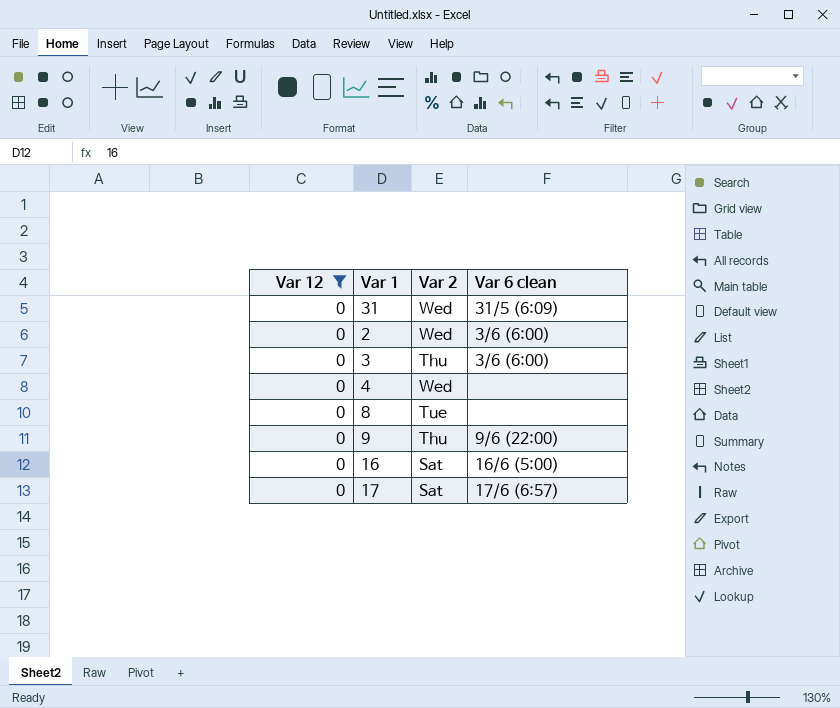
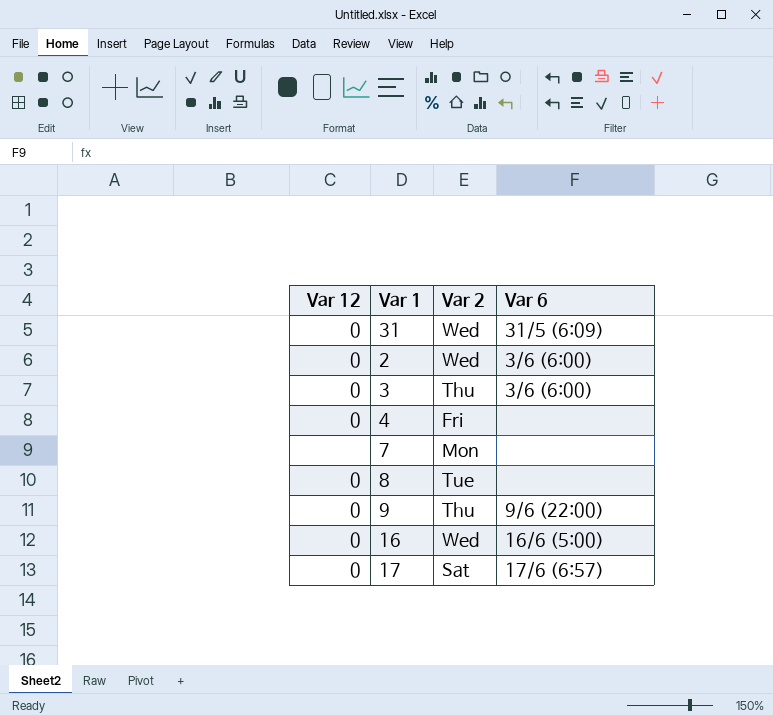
filter: Var 12 = 0 -> none
column name: Var 6 clean -> Var 6
4 | Var 2: Wed -> Fri
16 | Var 2: Sat -> Wed

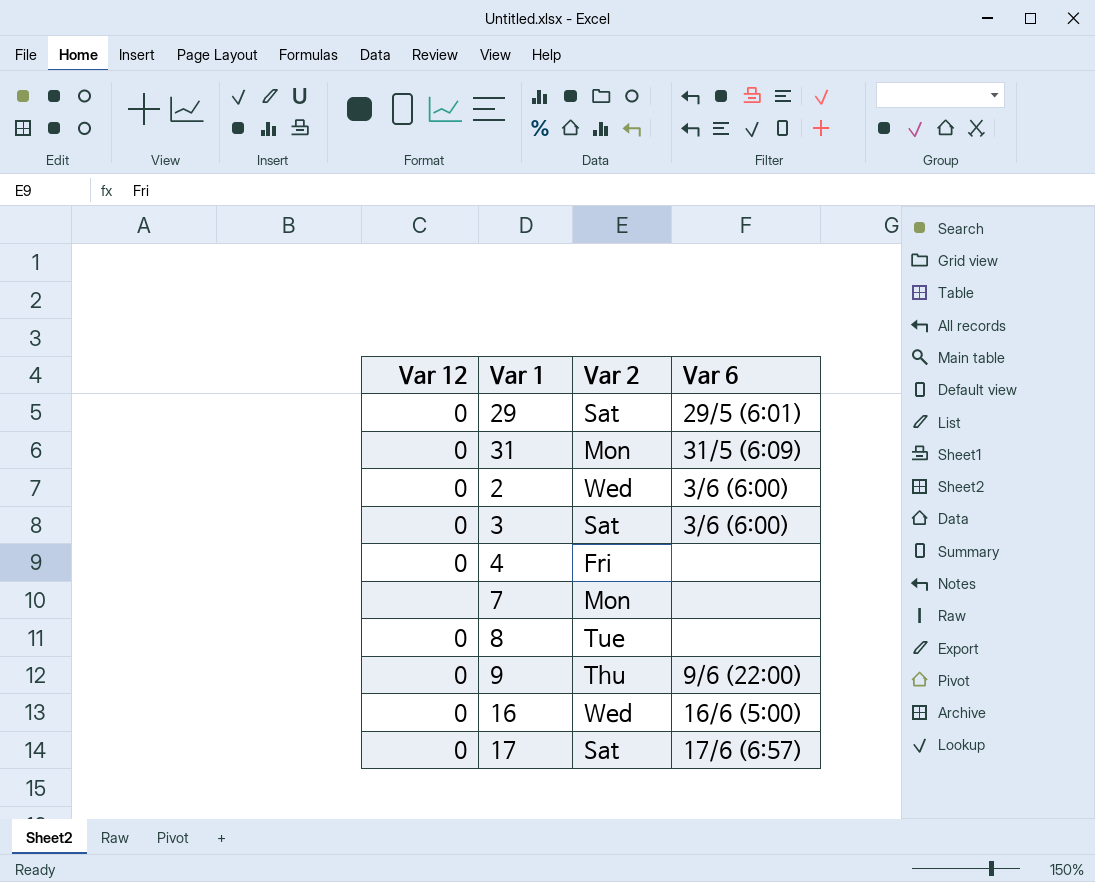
row 29: none -> 0 | Sat | 29/5 (6:01)
31 | Var 2: Wed -> Mon
3 | Var 2: Thu -> Sat

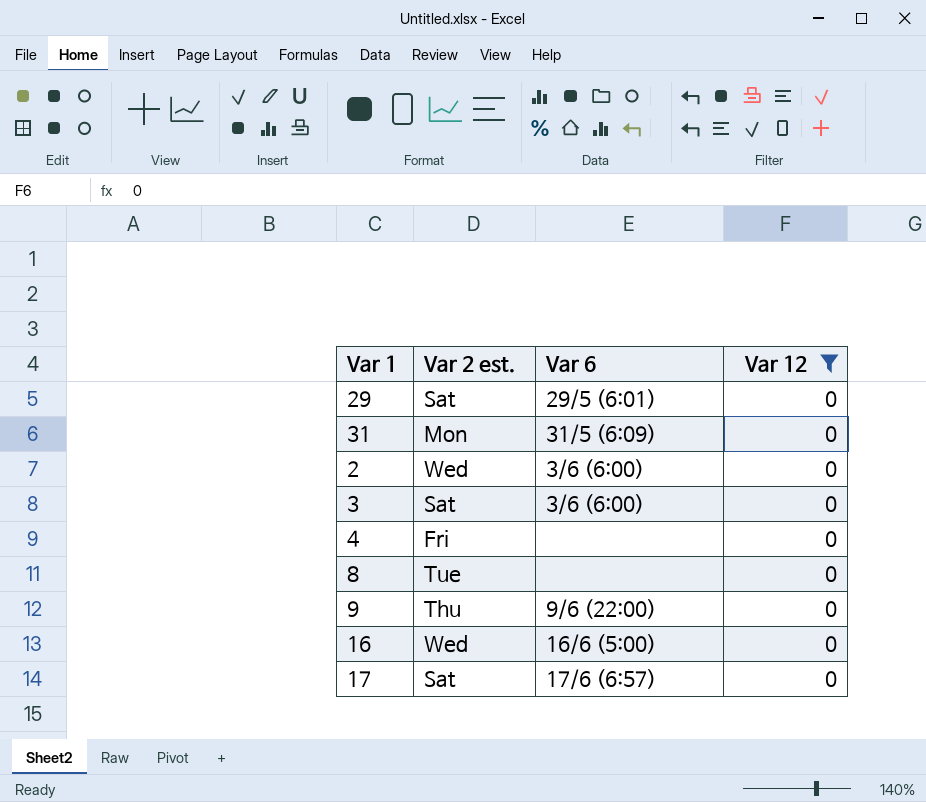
filter: none -> Var 12 = 0
column name: Var 2 -> Var 2 est.
column Var 12 | position: 1 -> 4

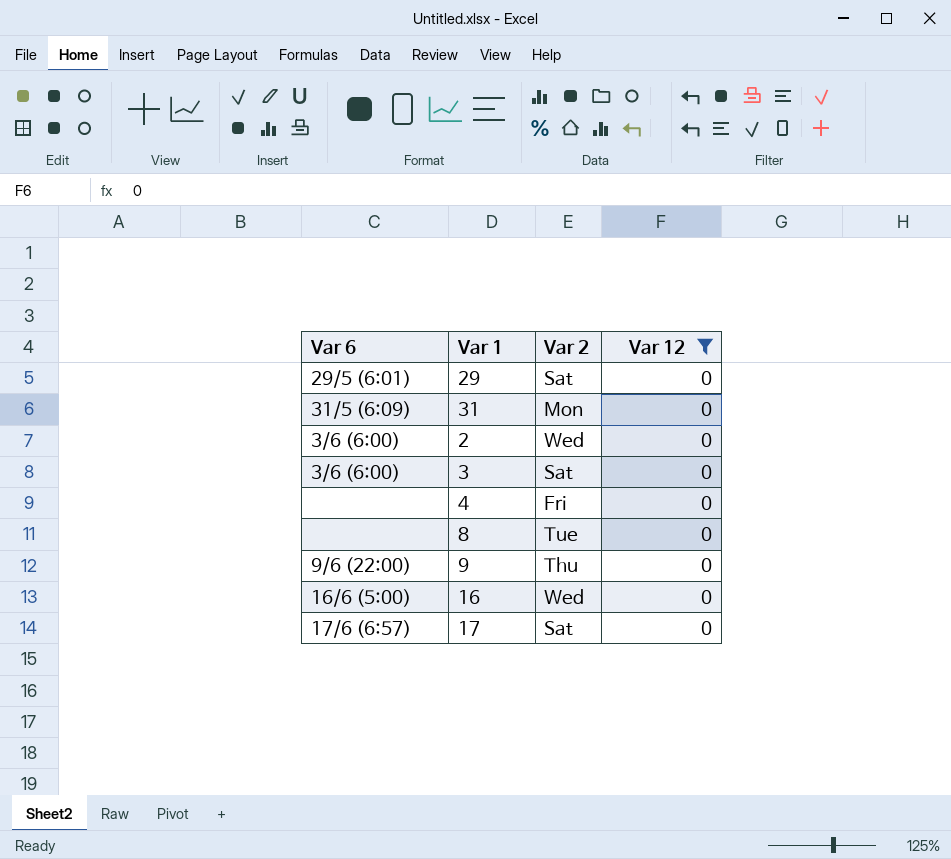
column Var 6 | position: 3 -> 1
column name: Var 2 est. -> Var 2

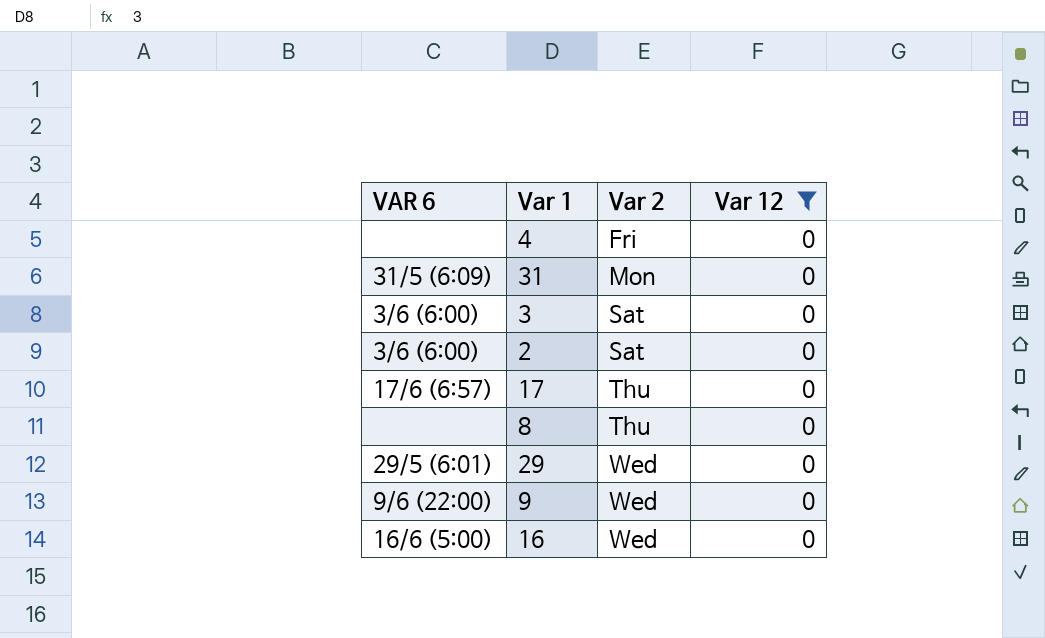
row order: none -> Var 2 ascending
column name: Var 6 -> VAR 6
2 | Var 2: Wed -> Sat
17 | Var 2: Sat -> Thu
8 | Var 2: Tue -> Thu
29 | Var 2: Sat -> Wed
9 | Var 2: Thu -> Wed

